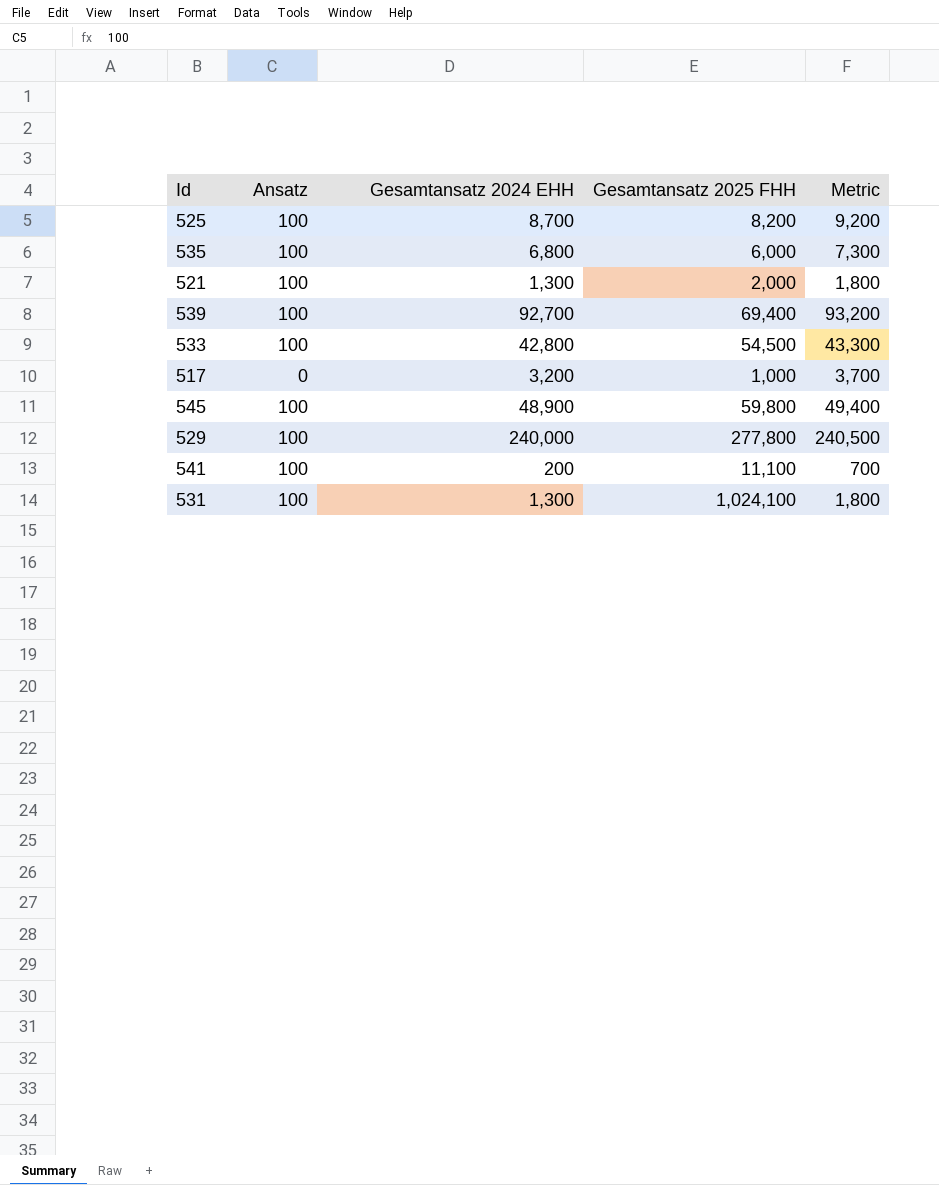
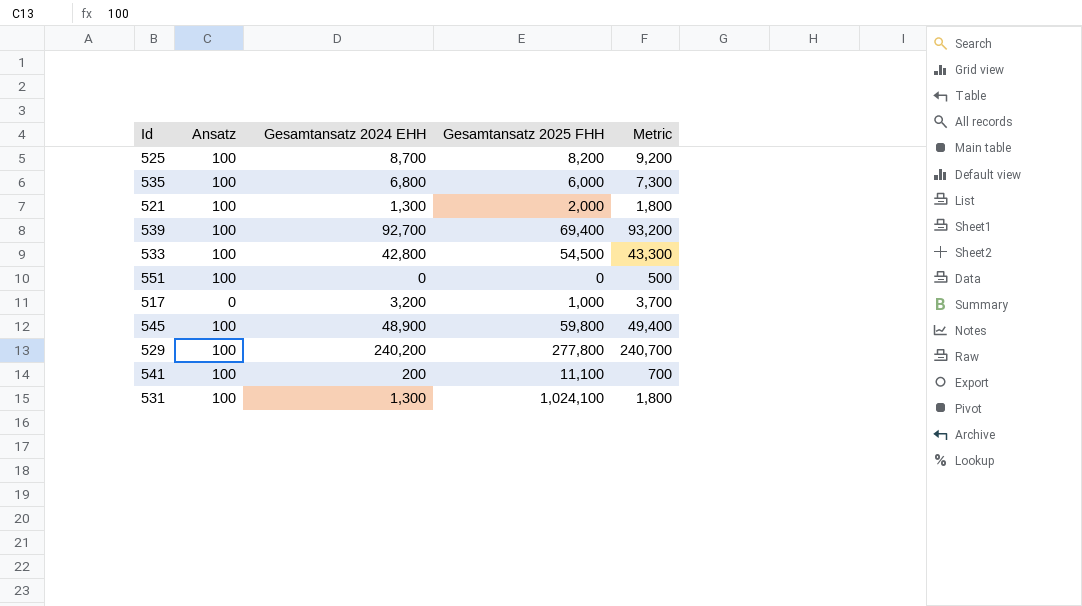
row 551: none -> 100 | 0 | 0 | 500
529 | Gesamtansatz 2024 EHH: 240,000 -> 240,200
529 | Metric: 240,500 -> 240,700

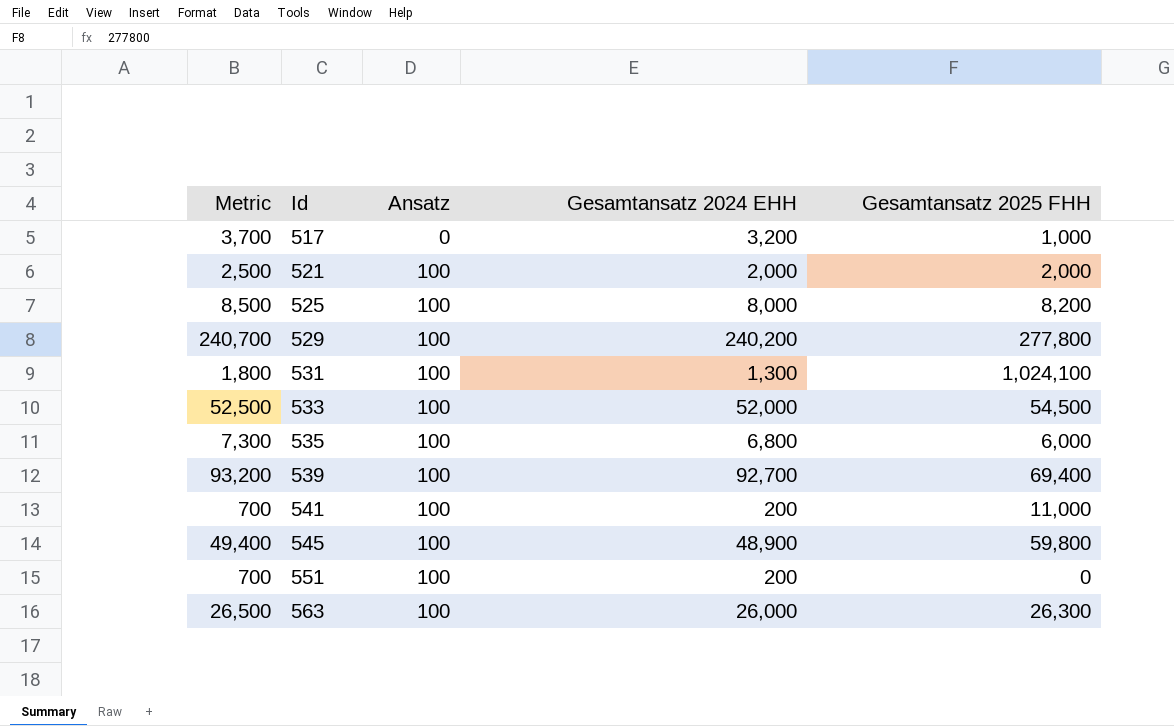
row order: none -> Id ascending
column Metric | position: 5 -> 1
521 | Metric: 1,800 -> 2,500
521 | Gesamtansatz 2024 EHH: 1,300 -> 2,000
525 | Metric: 9,200 -> 8,500
525 | Gesamtansatz 2024 EHH: 8,700 -> 8,000
533 | Metric: 43,300 -> 52,500
533 | Gesamtansatz 2024 EHH: 42,800 -> 52,000
541 | Gesamtansatz 2025 FHH: 11,100 -> 11,000
551 | Metric: 500 -> 700
551 | Gesamtansatz 2024 EHH: 0 -> 200
row 563: none -> 26,500 | 100 | 26,000 | 26,300

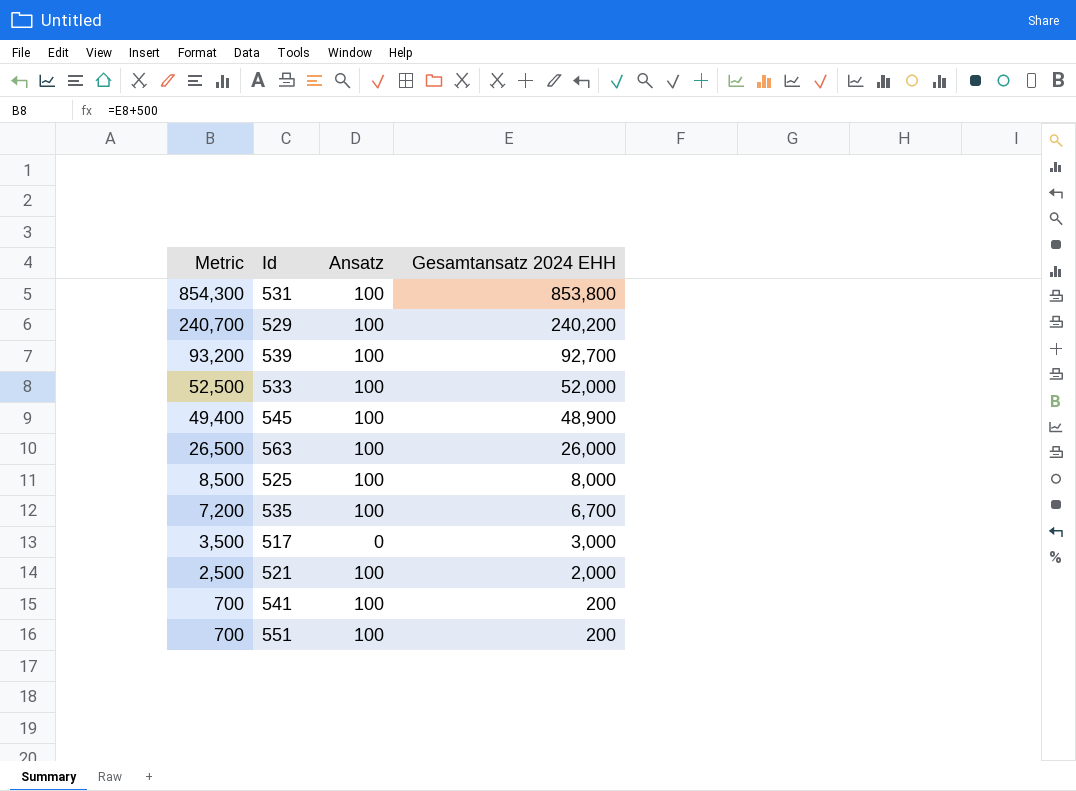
row order: Id ascending -> Metric descending
column Gesamtansatz 2025 FHH | position: 5 -> none
531 | Metric: 1,800 -> 854,300
531 | Gesamtansatz 2024 EHH: 1,300 -> 853,800
535 | Metric: 7,300 -> 7,200
535 | Gesamtansatz 2024 EHH: 6,800 -> 6,700
517 | Metric: 3,700 -> 3,500
517 | Gesamtansatz 2024 EHH: 3,200 -> 3,000

